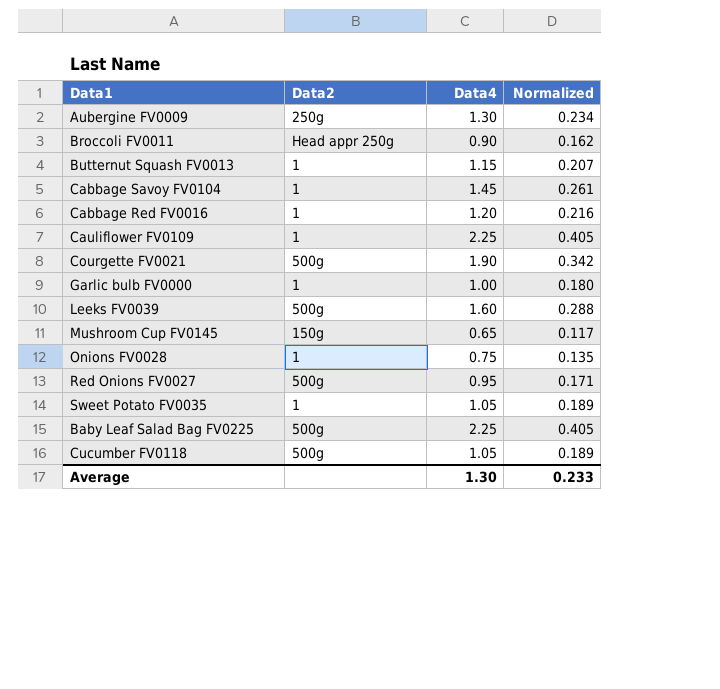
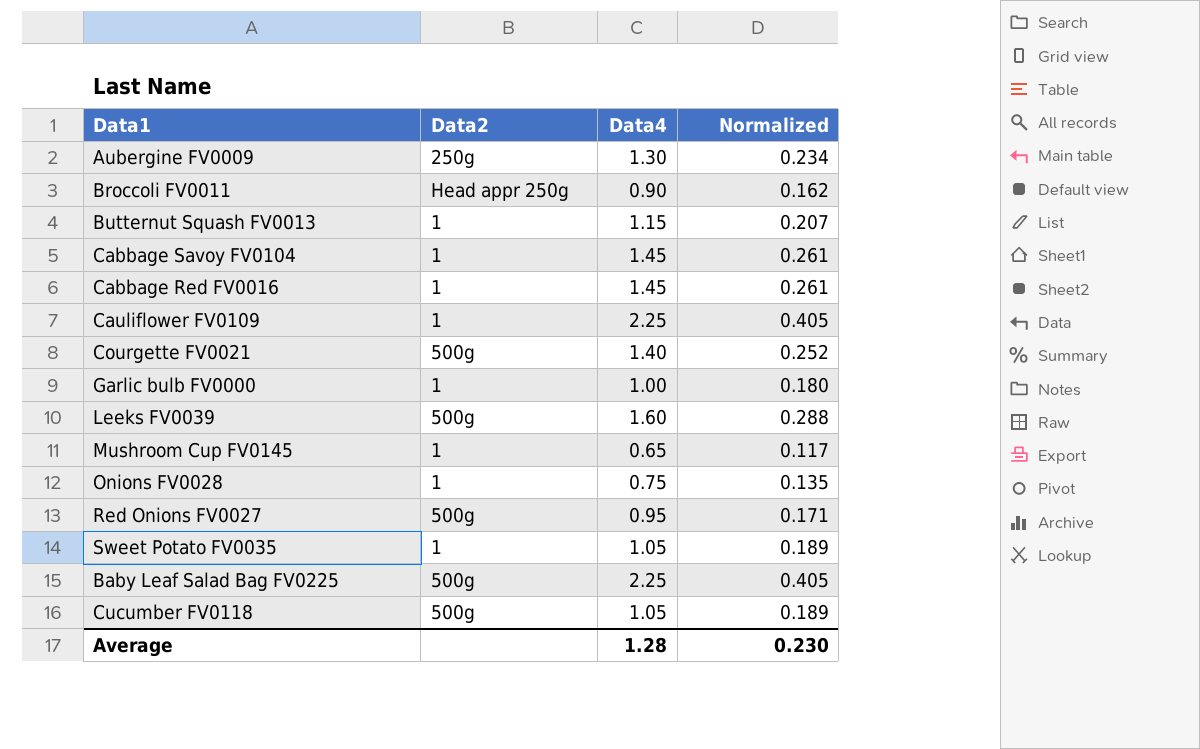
Cabbage Red FV0016 | Data4: 1.20 -> 1.45
Cabbage Red FV0016 | Normalized: 0.216 -> 0.261
Courgette FV0021 | Data4: 1.90 -> 1.40
Courgette FV0021 | Normalized: 0.342 -> 0.252
Mushroom Cup FV0145 | Data2: 150g -> 1
Average | Data4: 1.30 -> 1.28
Average | Normalized: 0.233 -> 0.230

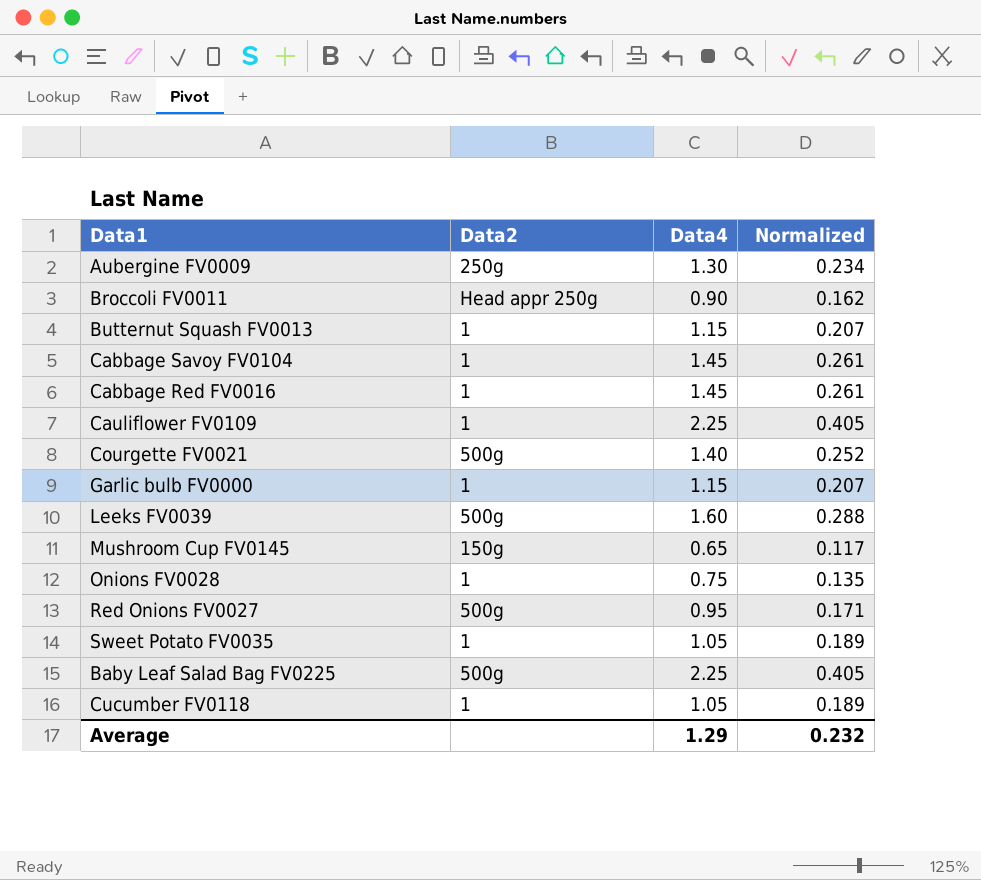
Garlic bulb FV0000 | Data4: 1.00 -> 1.15
Garlic bulb FV0000 | Normalized: 0.180 -> 0.207
Mushroom Cup FV0145 | Data2: 1 -> 150g
Cucumber FV0118 | Data2: 500g -> 1
Average | Data4: 1.28 -> 1.29
Average | Normalized: 0.230 -> 0.232

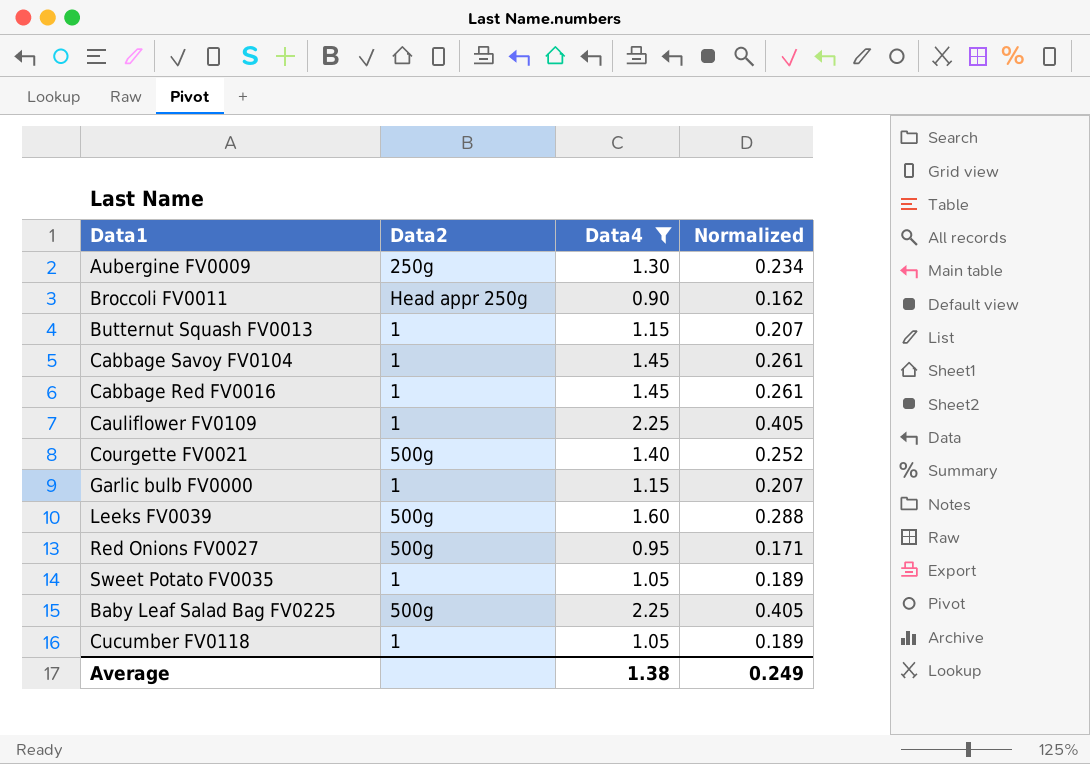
filter: none -> Data4 >= 0.90
Average | Data4: 1.29 -> 1.38
Average | Normalized: 0.232 -> 0.249

